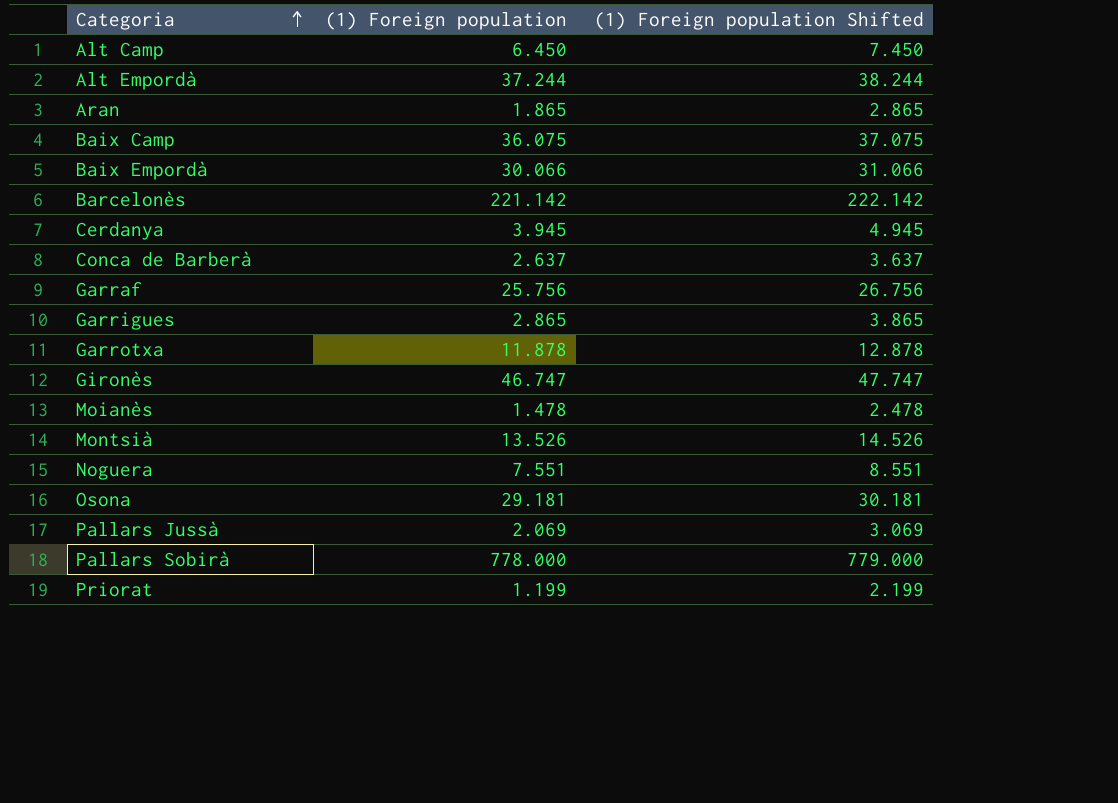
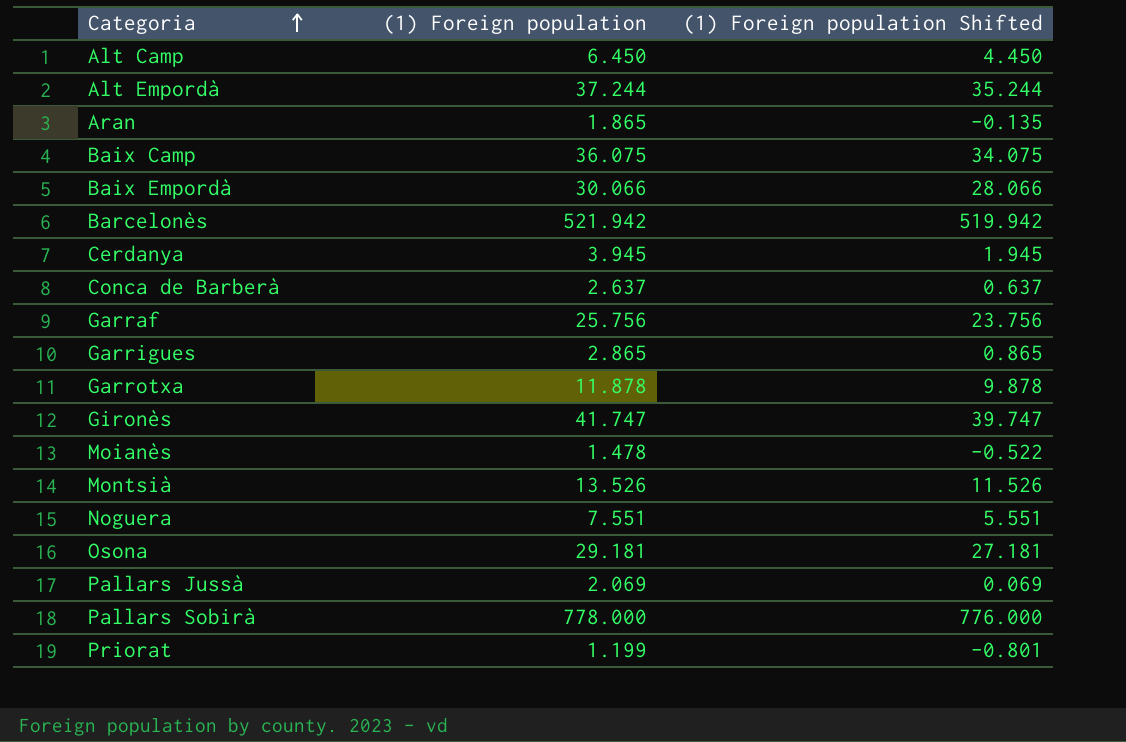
column (1) Foreign population Shifted | formula: [(1) Foreign population] + 1 -> [(1) Foreign population] - 2
Barcelonès | (1) Foreign population: 221.142 -> 521.942
Gironès | (1) Foreign population: 46.747 -> 41.747

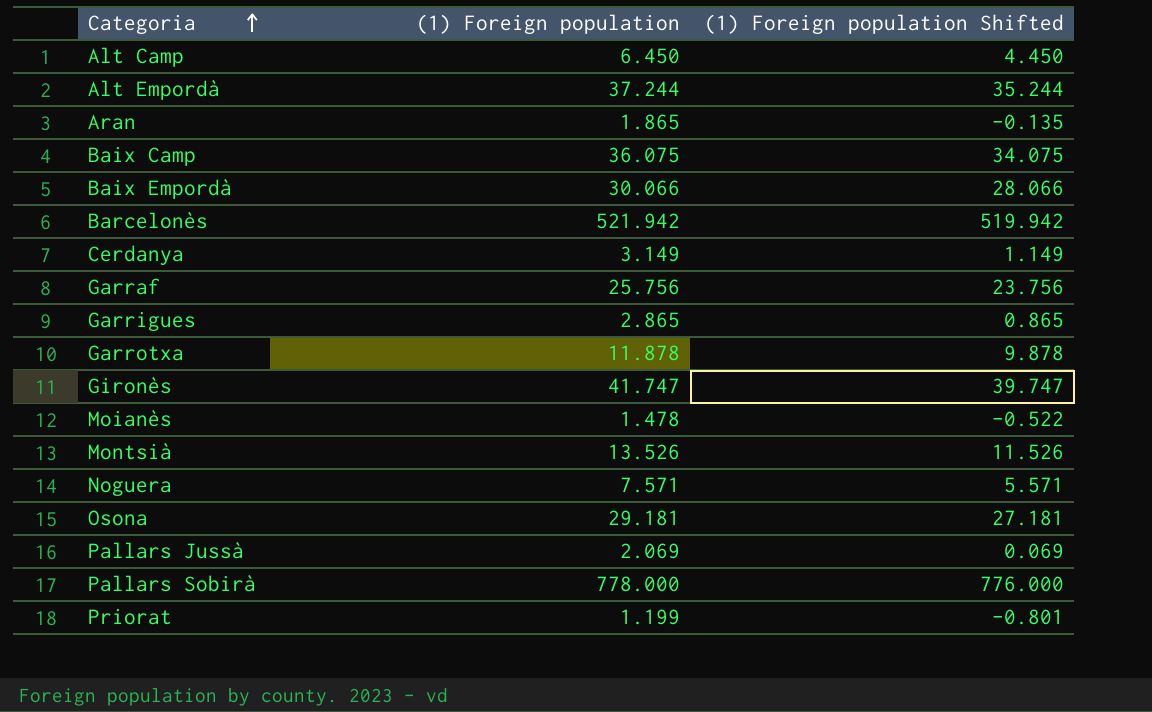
row Conca de Barberà: 2.637 | 0.637 -> none
Cerdanya | (1) Foreign population: 3.945 -> 3.149
Cerdanya | (1) Foreign population Shifted: 1.945 -> 1.149
Noguera | (1) Foreign population: 7.551 -> 7.571
Noguera | (1) Foreign population Shifted: 5.551 -> 5.571

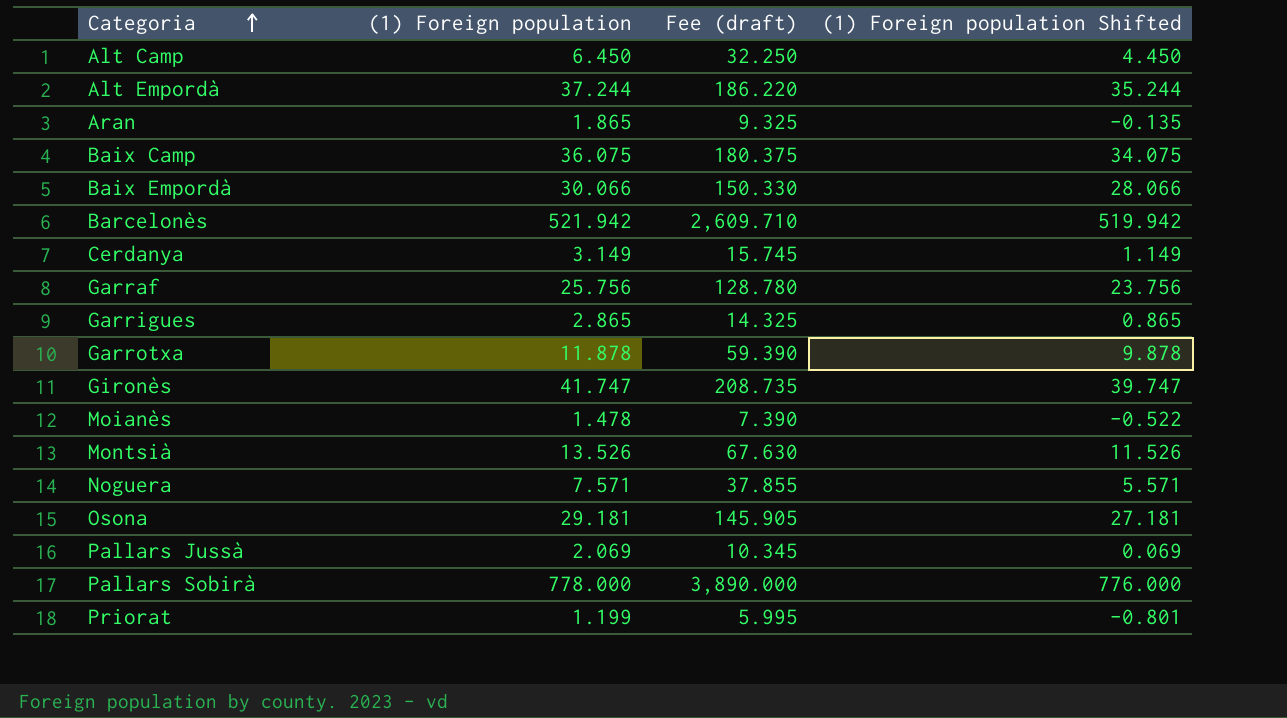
column Fee (draft) | formula: none -> [(1) Foreign population] * 5

